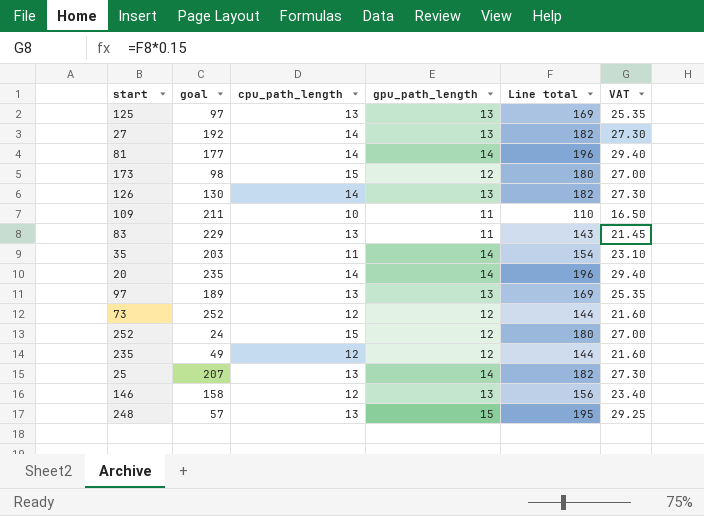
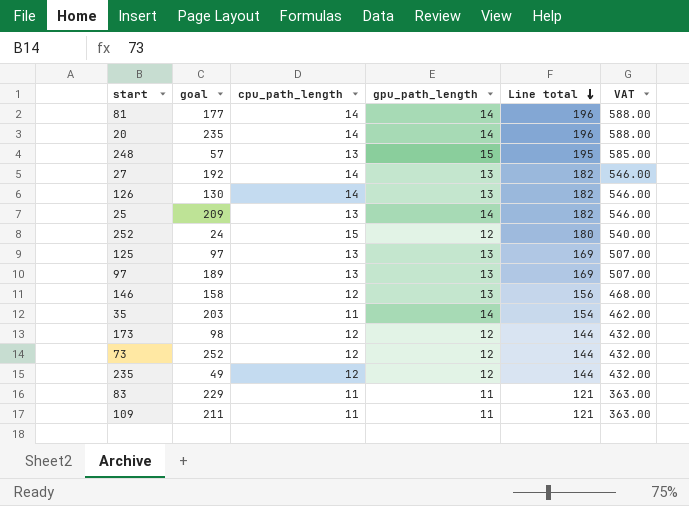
row order: none -> Line total descending
column VAT | formula: [Line total] * 0.15 -> [Line total] * 3
25 | goal: 207 -> 209
173 | cpu_path_length: 15 -> 12
173 | Line total: 180 -> 144
83 | cpu_path_length: 13 -> 11
83 | Line total: 143 -> 121
109 | cpu_path_length: 10 -> 11
109 | Line total: 110 -> 121

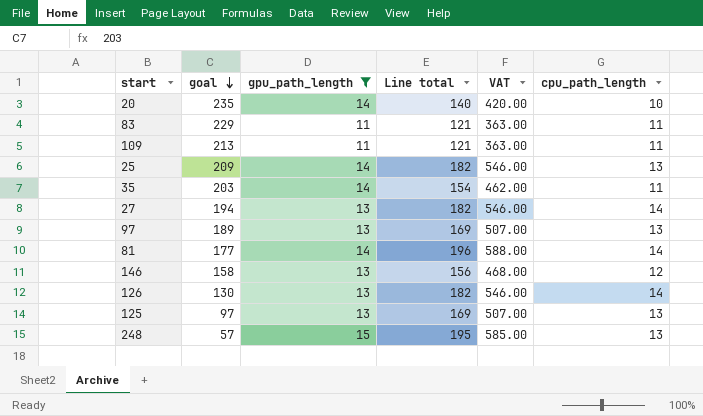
filter: none -> gpu_path_length != 12
row order: Line total descending -> goal descending
column cpu_path_length | position: 3 -> 6
20 | Line total: 196 -> 140
20 | VAT: 588.00 -> 420.00
20 | cpu_path_length: 14 -> 10
109 | goal: 211 -> 213
27 | goal: 192 -> 194

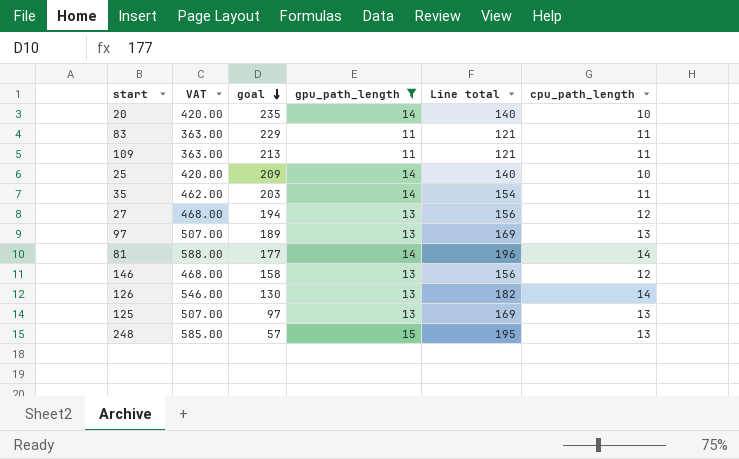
column VAT | position: 5 -> 2
25 | VAT: 546.00 -> 420.00
25 | Line total: 182 -> 140
25 | cpu_path_length: 13 -> 10
27 | VAT: 546.00 -> 468.00
27 | Line total: 182 -> 156
27 | cpu_path_length: 14 -> 12

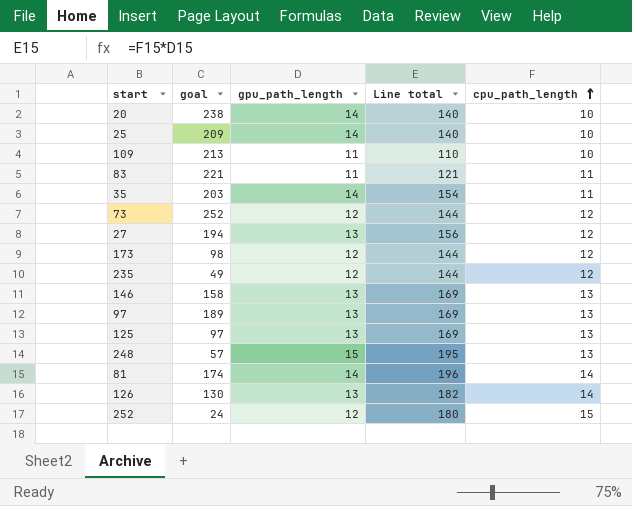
filter: gpu_path_length != 12 -> none
row order: goal descending -> cpu_path_length ascending
column VAT | formula: [Line total] * 3 -> none
20 | goal: 235 -> 238
109 | Line total: 121 -> 110
109 | cpu_path_length: 11 -> 10
83 | goal: 229 -> 221
146 | Line total: 156 -> 169
146 | cpu_path_length: 12 -> 13
81 | goal: 177 -> 174

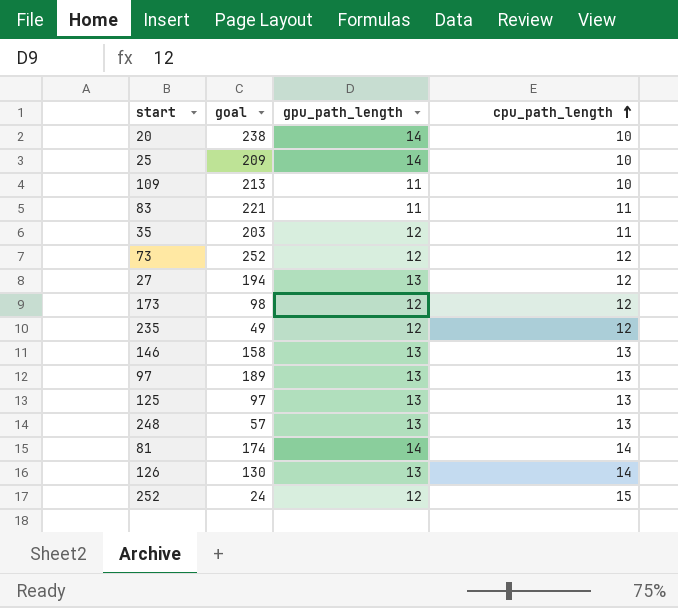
column Line total | formula: [gpu_path_length] * [cpu_path_length] -> none
35 | gpu_path_length: 14 -> 12
248 | gpu_path_length: 15 -> 13

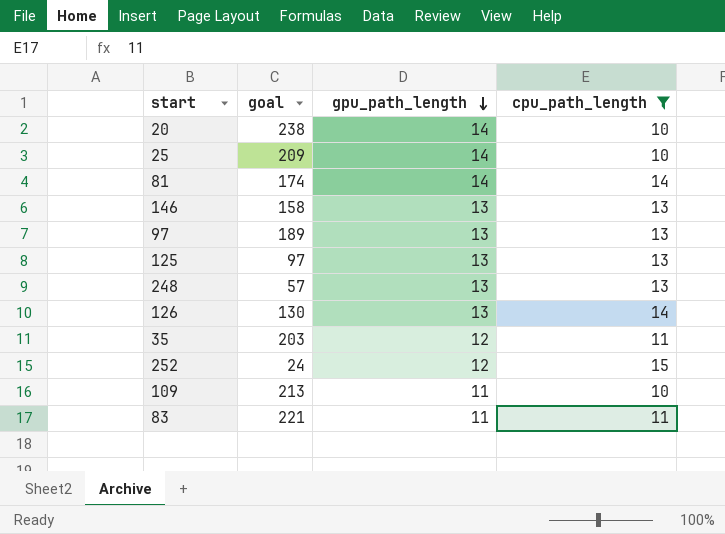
filter: none -> cpu_path_length != 12
row order: cpu_path_length ascending -> gpu_path_length descending

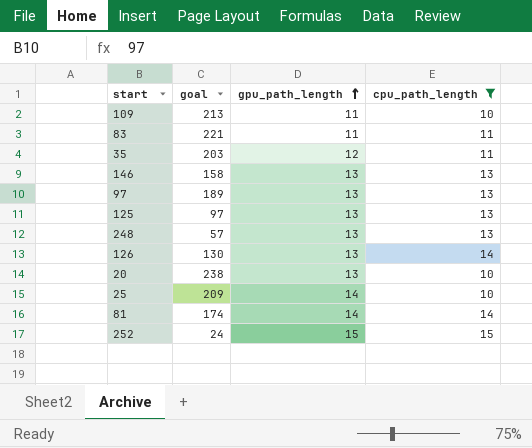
row order: gpu_path_length descending -> gpu_path_length ascending
20 | gpu_path_length: 14 -> 13
252 | gpu_path_length: 12 -> 15

